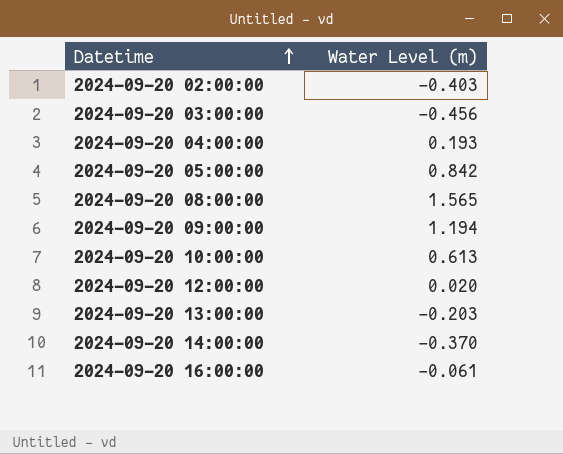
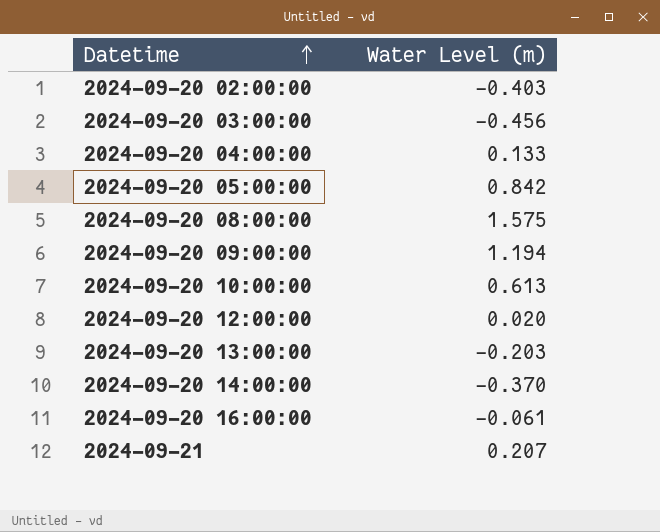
2024-09-20 04:00:00 | Water Level (m): 0.193 -> 0.133
2024-09-20 08:00:00 | Water Level (m): 1.565 -> 1.575
row 2024-09-21: none -> 0.207

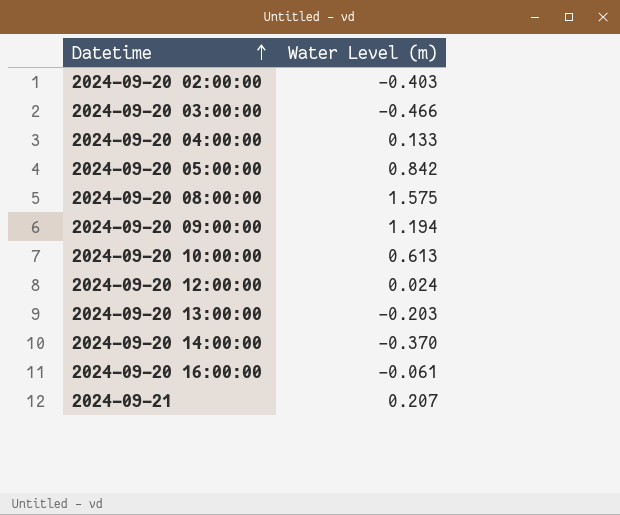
2024-09-20 03:00:00 | Water Level (m): -0.456 -> -0.466
2024-09-20 12:00:00 | Water Level (m): 0.020 -> 0.024

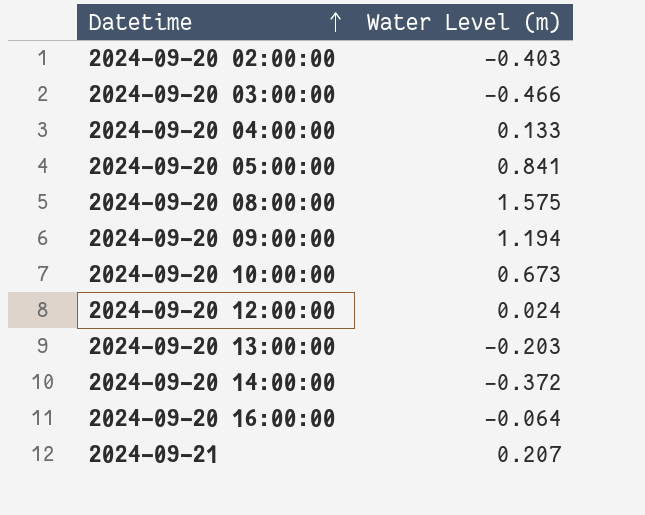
2024-09-20 05:00:00 | Water Level (m): 0.842 -> 0.841
2024-09-20 10:00:00 | Water Level (m): 0.613 -> 0.673
2024-09-20 14:00:00 | Water Level (m): -0.370 -> -0.372
2024-09-20 16:00:00 | Water Level (m): -0.061 -> -0.064

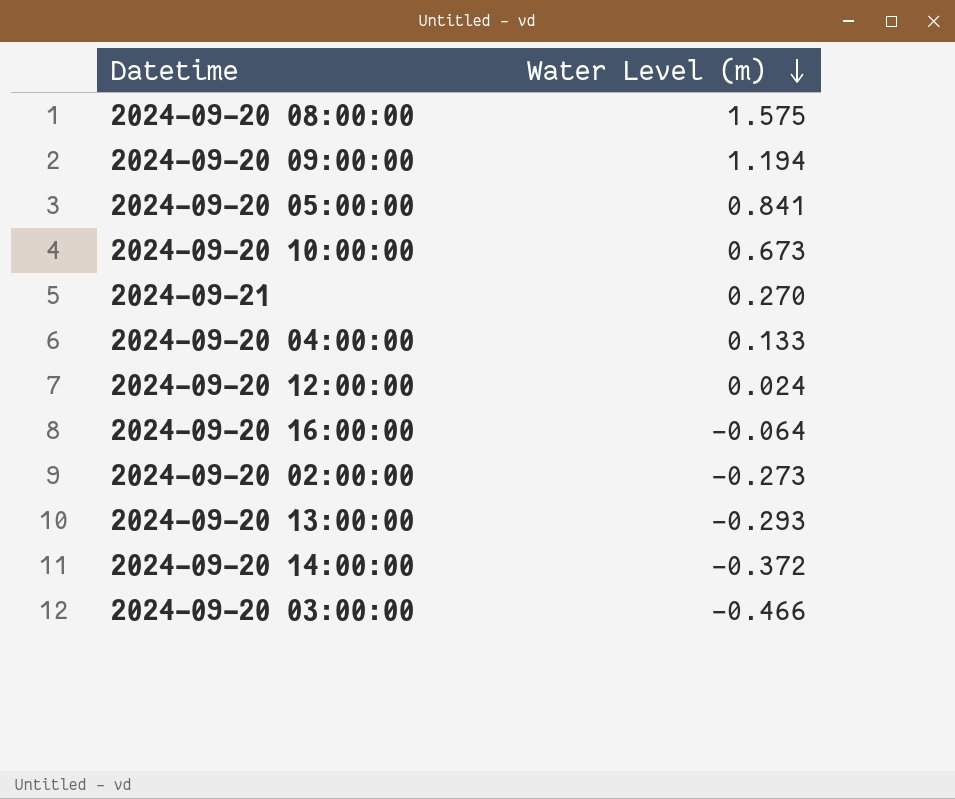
row order: Datetime ascending -> Water Level (m) descending
2024-09-21 | Water Level (m): 0.207 -> 0.270
2024-09-20 02:00:00 | Water Level (m): -0.403 -> -0.273
2024-09-20 13:00:00 | Water Level (m): -0.203 -> -0.293

